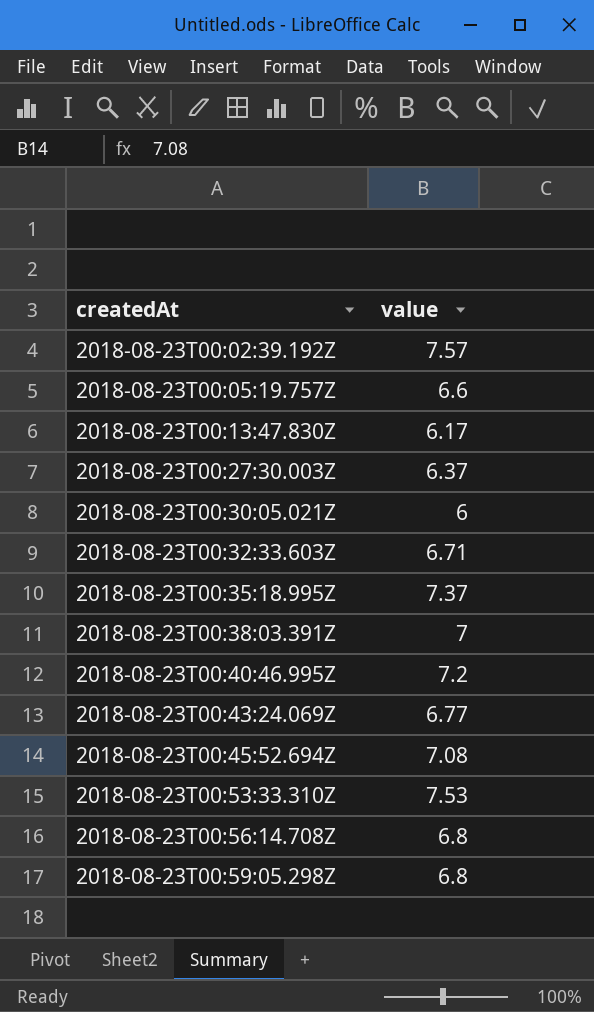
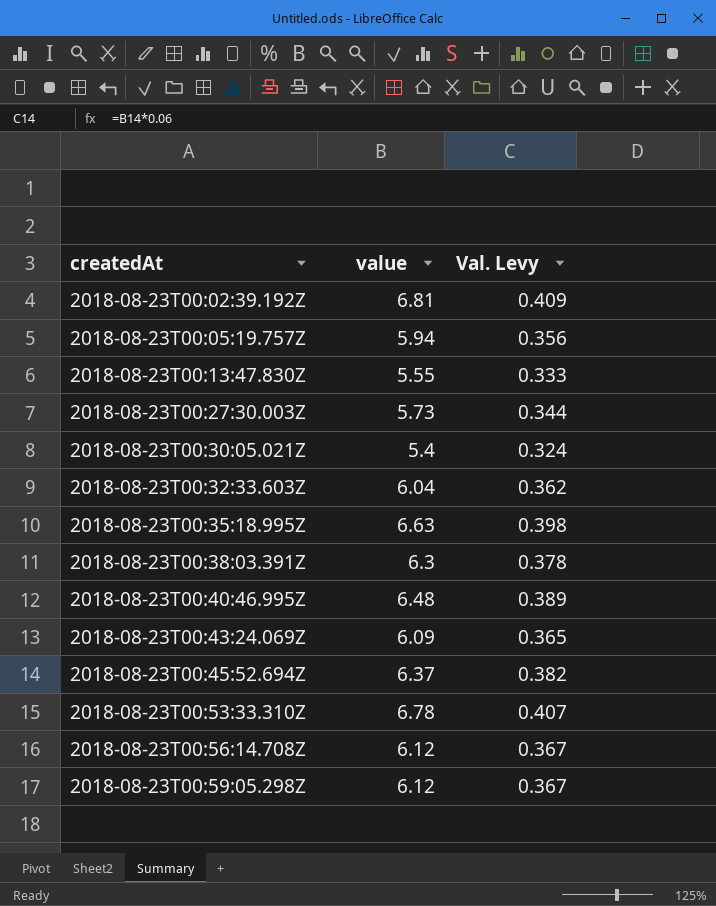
column Val. Levy | formula: none -> [value] * 0.06
2018-08-23T00:02:39.192Z | value: 7.57 -> 6.81
2018-08-23T00:05:19.757Z | value: 6.6 -> 5.94
2018-08-23T00:13:47.830Z | value: 6.17 -> 5.55
2018-08-23T00:27:30.003Z | value: 6.37 -> 5.73
2018-08-23T00:30:05.021Z | value: 6 -> 5.4
2018-08-23T00:32:33.603Z | value: 6.71 -> 6.04
2018-08-23T00:35:18.995Z | value: 7.37 -> 6.63
2018-08-23T00:38:03.391Z | value: 7 -> 6.3
2018-08-23T00:40:46.995Z | value: 7.2 -> 6.48
2018-08-23T00:43:24.069Z | value: 6.77 -> 6.09
2018-08-23T00:45:52.694Z | value: 7.08 -> 6.37
2018-08-23T00:53:33.310Z | value: 7.53 -> 6.78
2018-08-23T00:56:14.708Z | value: 6.8 -> 6.12
2018-08-23T00:59:05.298Z | value: 6.8 -> 6.12

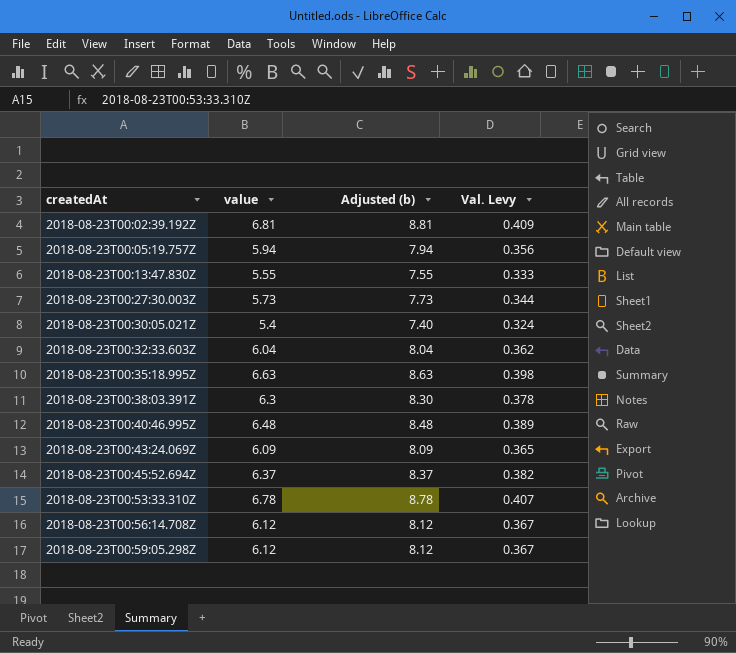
column Adjusted (b) | formula: none -> [value] + 2

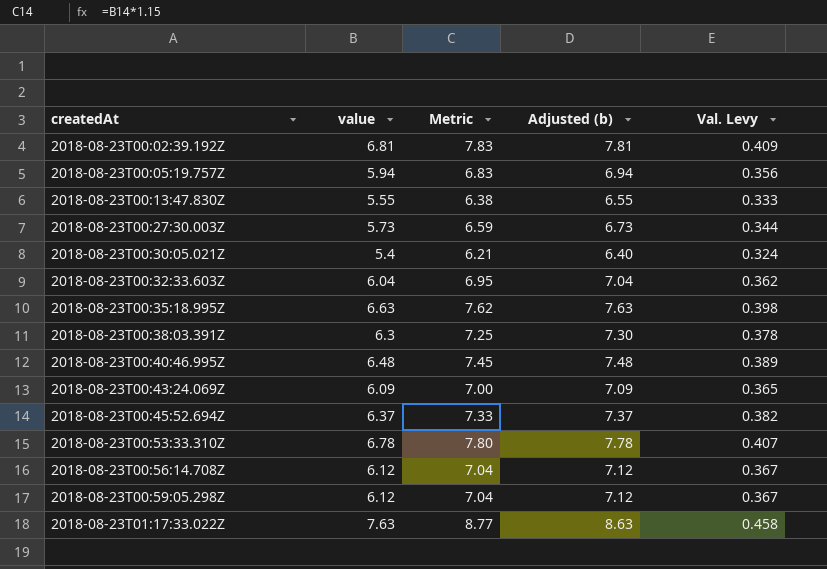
column Metric | formula: none -> [value] * 1.15
column Adjusted (b) | formula: [value] + 2 -> [value] + 1
row 2018-08-23T01:17:33.022Z: none -> 7.63 | 8.77 | 8.63 | 0.458

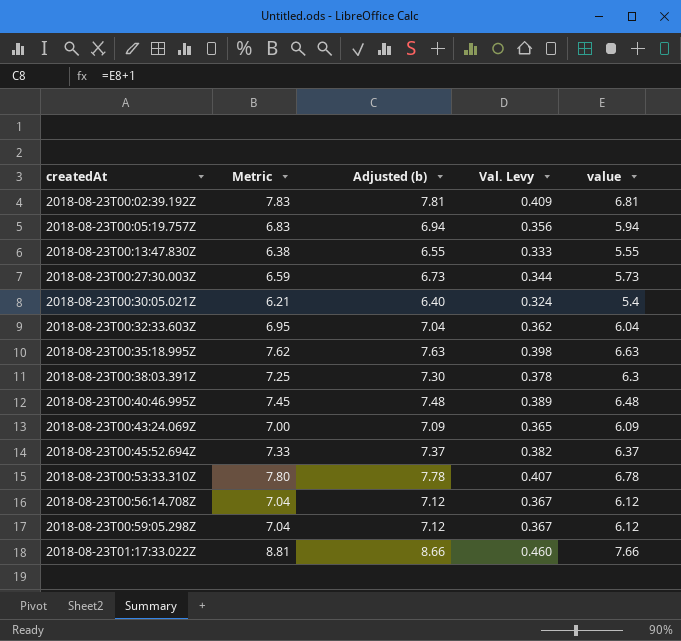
column value | position: 2 -> 5
2018-08-23T01:17:33.022Z | Metric: 8.77 -> 8.81
2018-08-23T01:17:33.022Z | Adjusted (b): 8.63 -> 8.66
2018-08-23T01:17:33.022Z | Val. Levy: 0.458 -> 0.460
2018-08-23T01:17:33.022Z | value: 7.63 -> 7.66

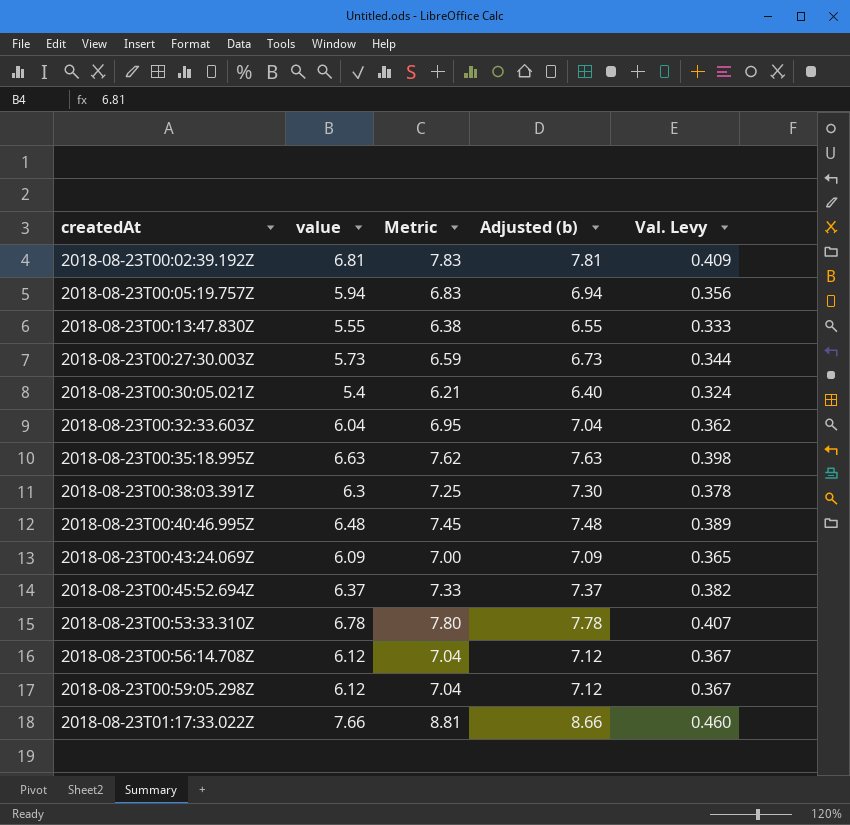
column value | position: 5 -> 2

